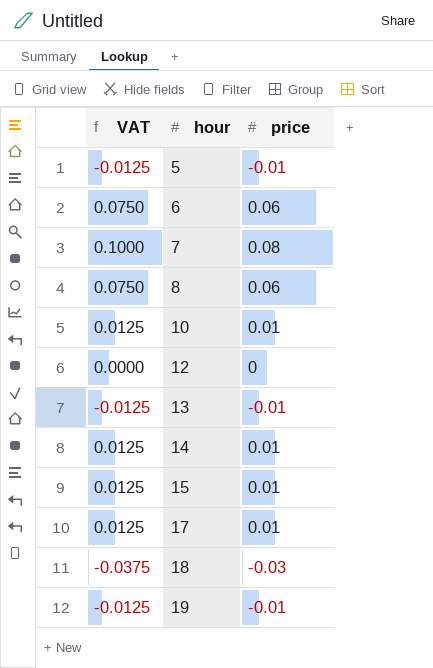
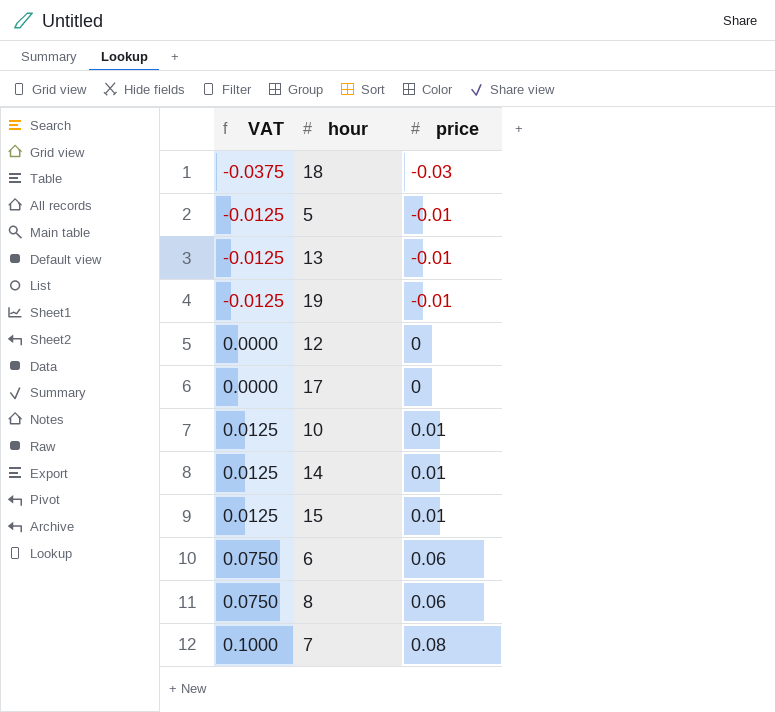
row order: hour ascending -> VAT ascending
17 | VAT: 0.0125 -> 0.0000
17 | price: 0.01 -> 0

